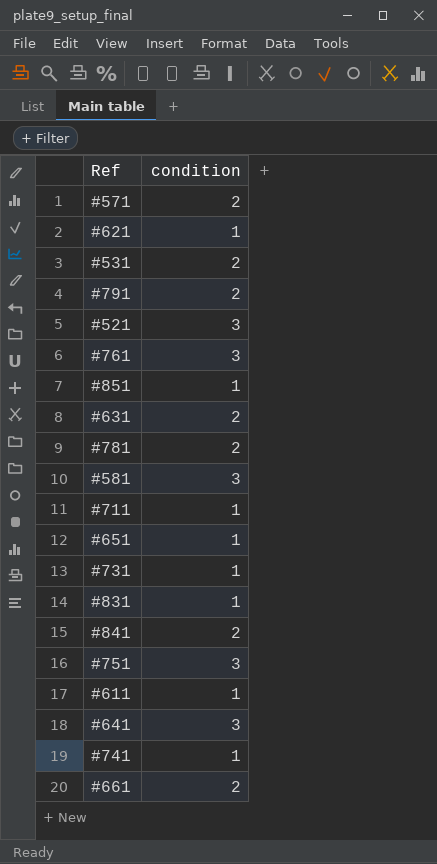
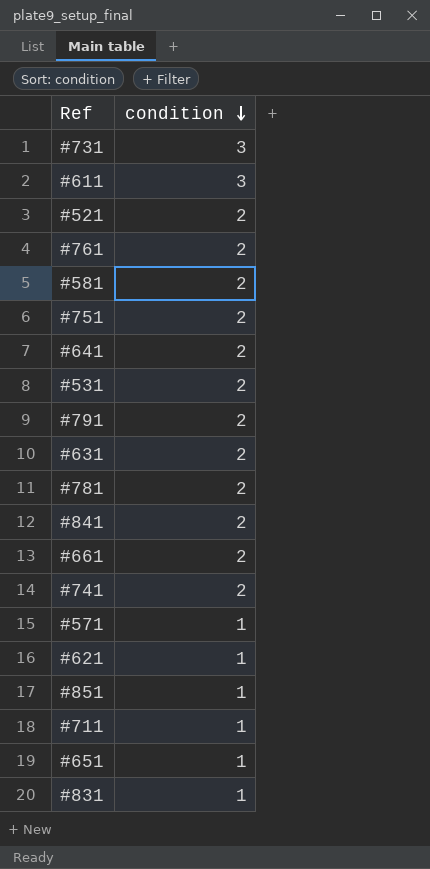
row order: none -> condition descending
#731 | condition: 1 -> 3
#611 | condition: 1 -> 3
#521 | condition: 3 -> 2
#761 | condition: 3 -> 2
#581 | condition: 3 -> 2
#751 | condition: 3 -> 2
#641 | condition: 3 -> 2
#741 | condition: 1 -> 2
#571 | condition: 2 -> 1

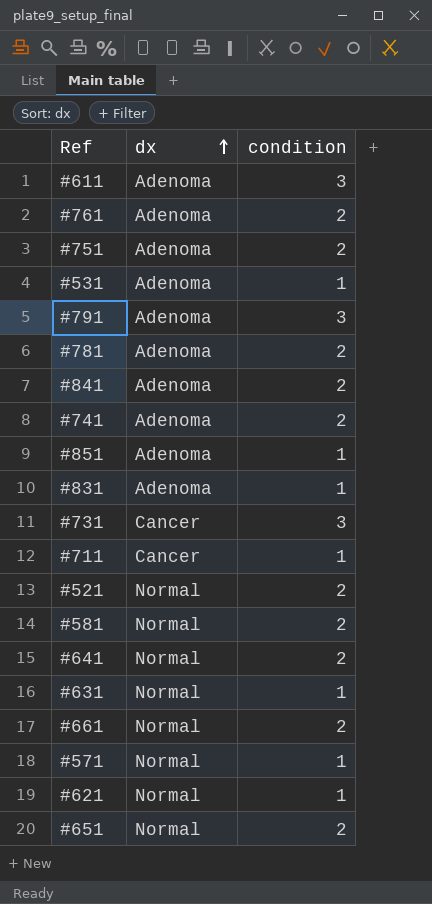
row order: condition descending -> dx ascending
column dx | position: none -> 2
#531 | condition: 2 -> 1
#791 | condition: 2 -> 3
#631 | condition: 2 -> 1
#651 | condition: 1 -> 2

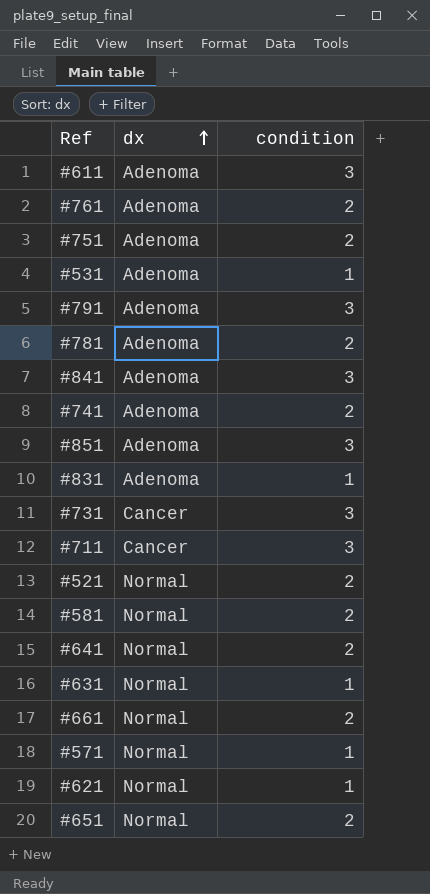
#841 | condition: 2 -> 3
#851 | condition: 1 -> 3
#711 | condition: 1 -> 3

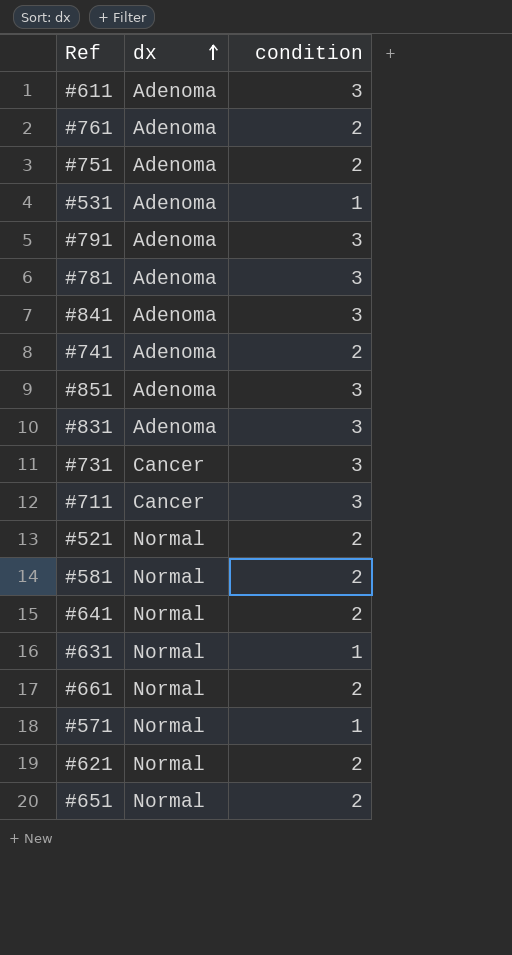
#781 | condition: 2 -> 3
#831 | condition: 1 -> 3
#621 | condition: 1 -> 2

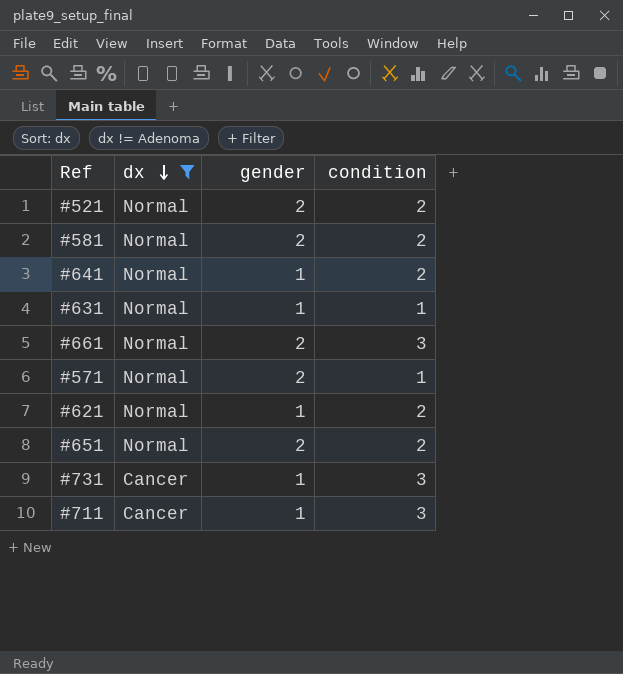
filter: none -> dx != Adenoma
row order: dx ascending -> dx descending
column gender | position: none -> 3
#661 | condition: 2 -> 3

